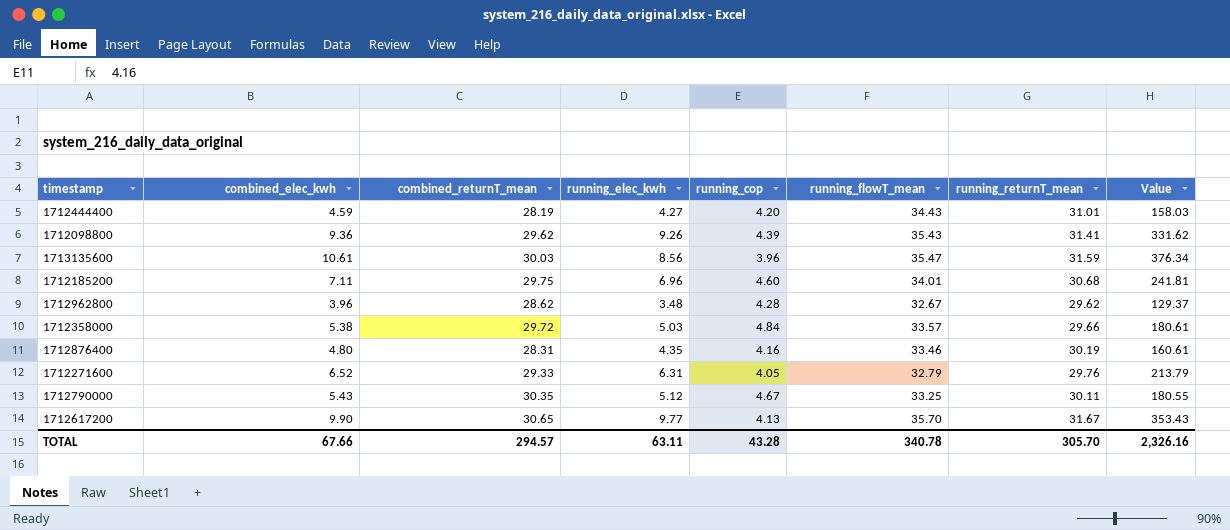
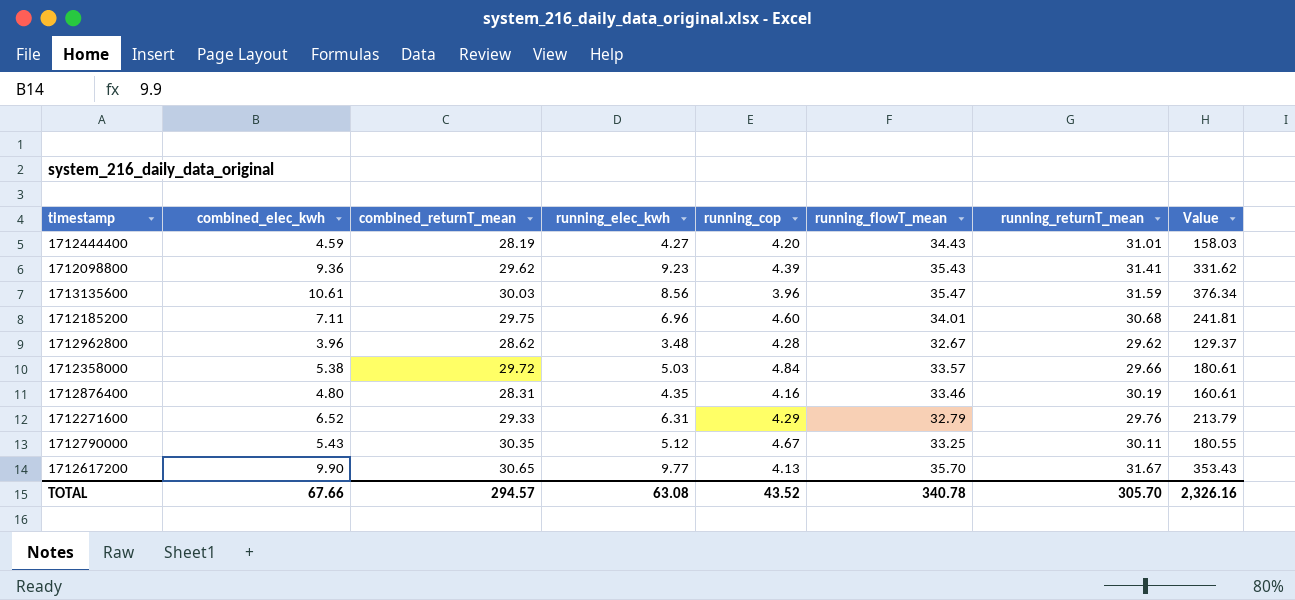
1712098800 | running_elec_kwh: 9.26 -> 9.23
1712271600 | running_cop: 4.05 -> 4.29
TOTAL | running_elec_kwh: 63.11 -> 63.08
TOTAL | running_cop: 43.28 -> 43.52

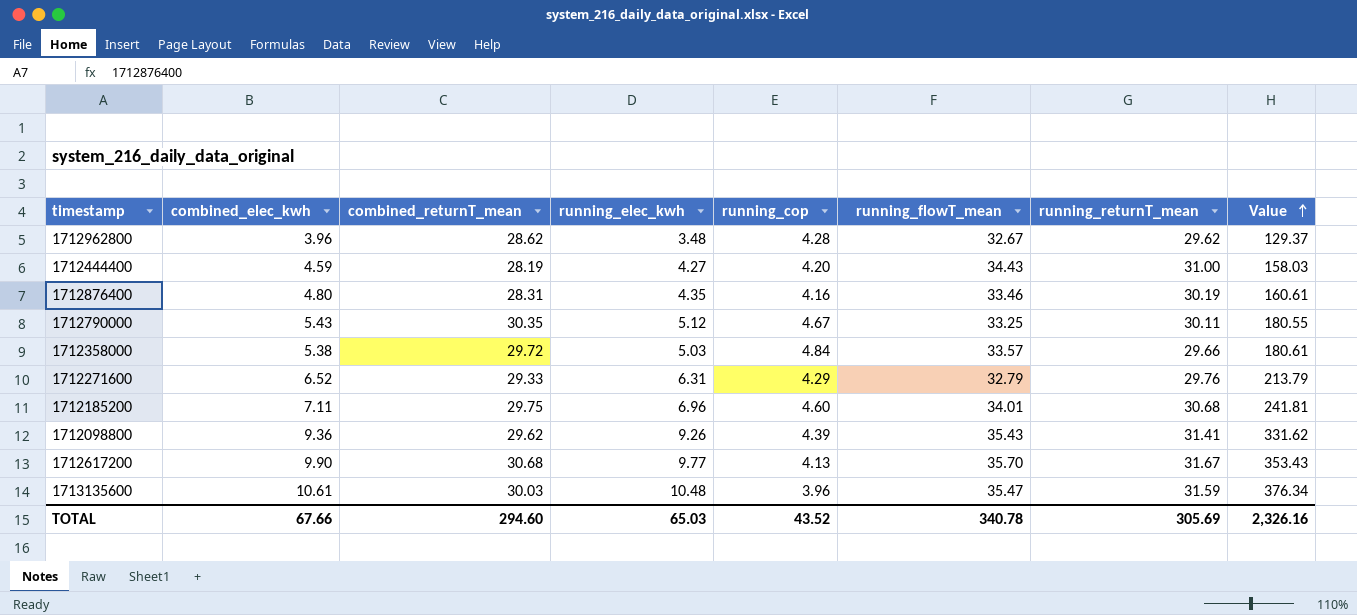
row order: none -> Value ascending
1712444400 | running_returnT_mean: 31.01 -> 31.00
1712098800 | running_elec_kwh: 9.23 -> 9.26
1712617200 | combined_returnT_mean: 30.65 -> 30.68
1713135600 | running_elec_kwh: 8.56 -> 10.48
TOTAL | combined_returnT_mean: 294.57 -> 294.60
TOTAL | running_elec_kwh: 63.08 -> 65.03
TOTAL | running_returnT_mean: 305.70 -> 305.69

